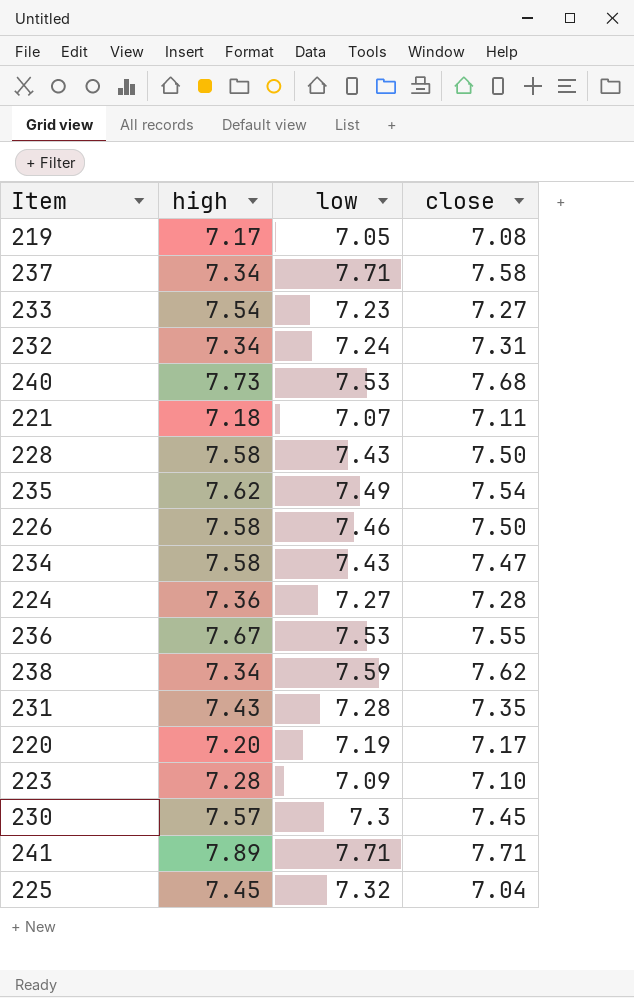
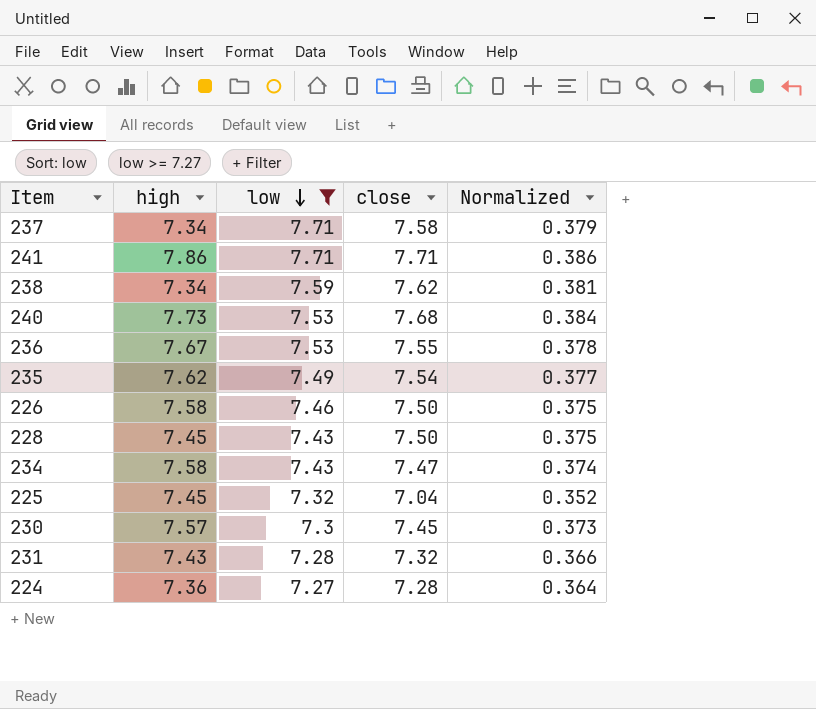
filter: none -> low >= 7.27
row order: none -> low descending
column Normalized | formula: none -> [close] * 0.05
241 | high: 7.89 -> 7.86
228 | high: 7.58 -> 7.45
231 | close: 7.35 -> 7.32

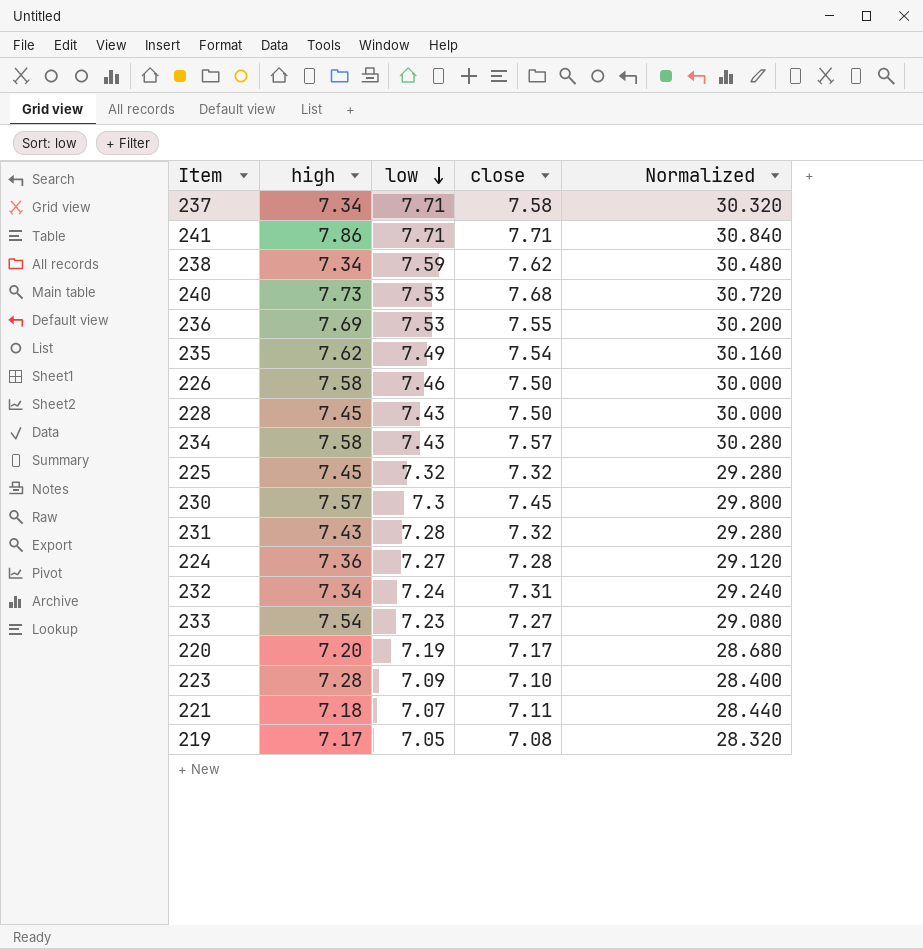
filter: low >= 7.27 -> none
column Normalized | formula: [close] * 0.05 -> [close] * 4
236 | high: 7.67 -> 7.69
234 | close: 7.47 -> 7.57
225 | close: 7.04 -> 7.32

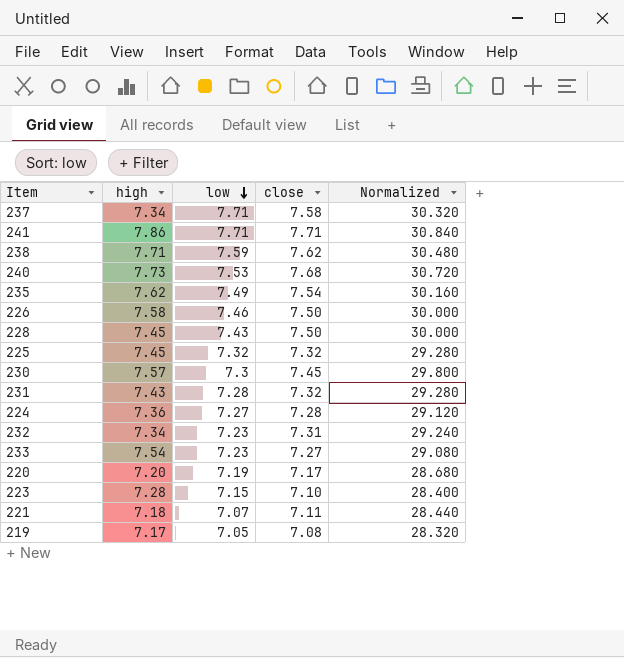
row 236: 7.69 | 7.53 | 7.55 | 30.200 -> none
row 234: 7.58 | 7.43 | 7.57 | 30.280 -> none
238 | high: 7.34 -> 7.71
232 | low: 7.24 -> 7.23
223 | low: 7.09 -> 7.15

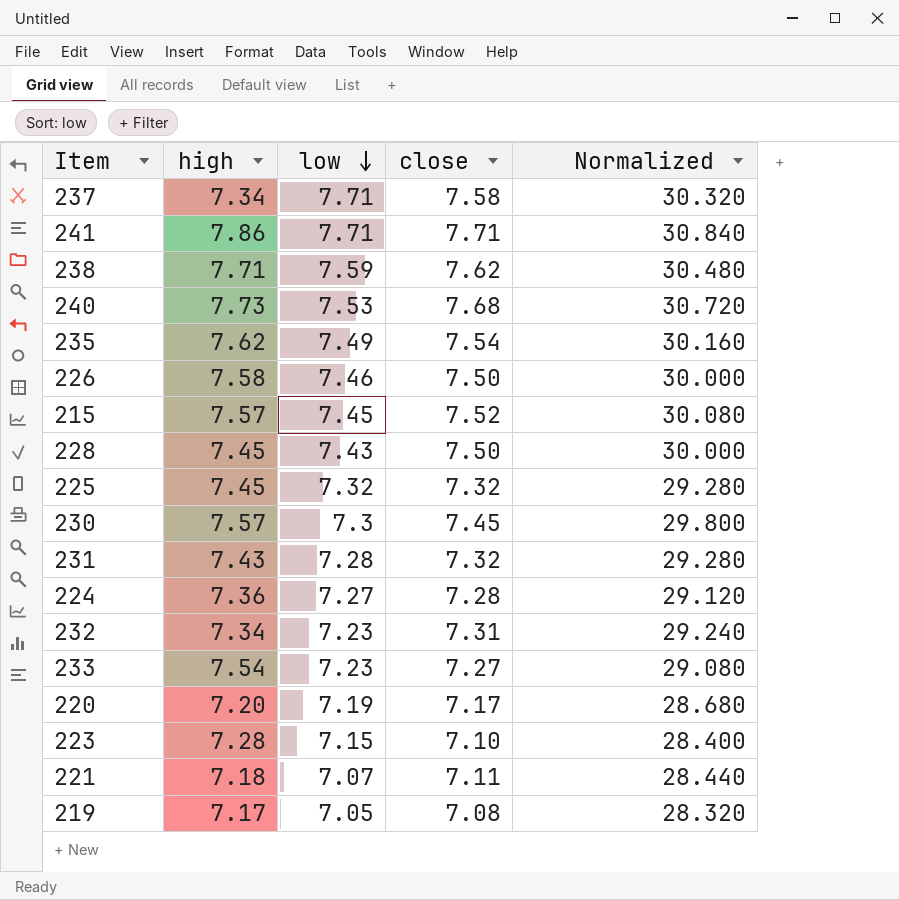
row 215: none -> 7.57 | 7.45 | 7.52 | 30.080

